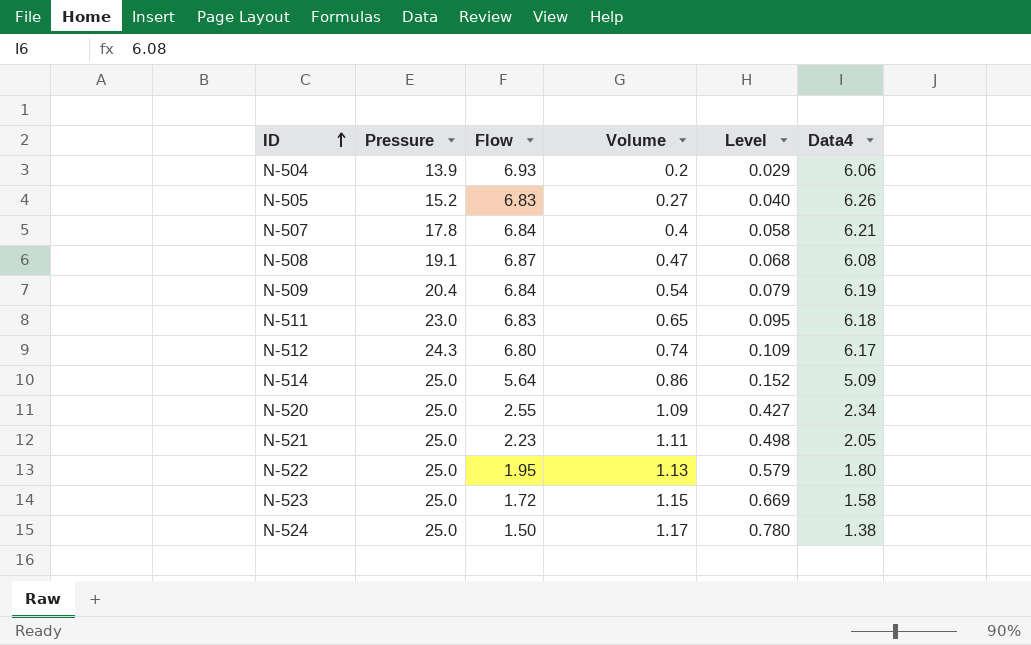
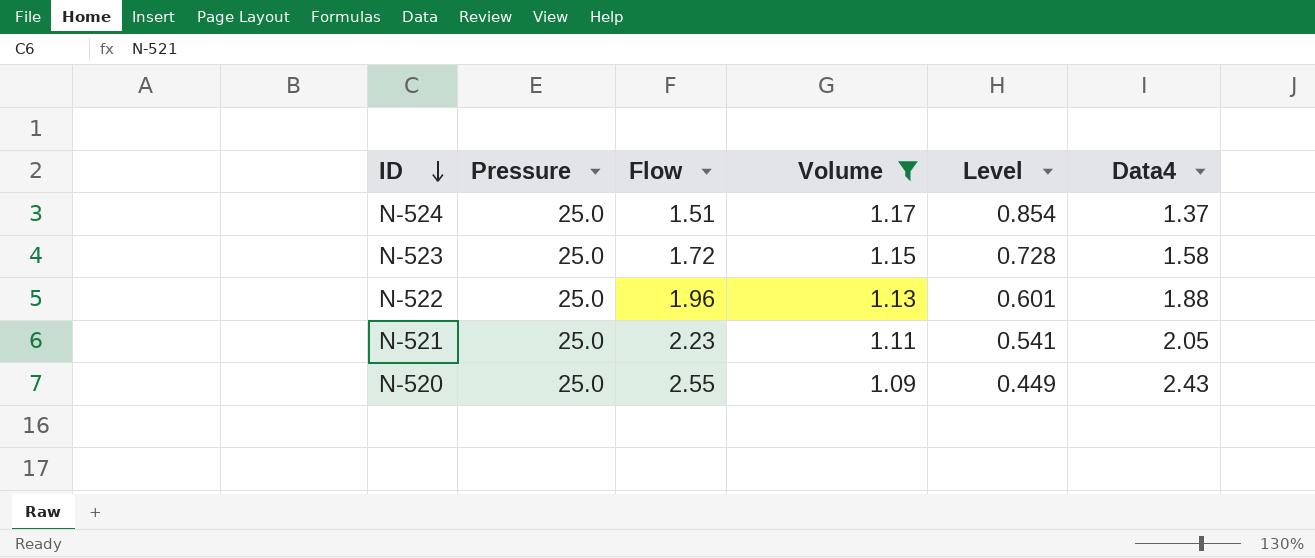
filter: none -> Volume >= 1.09
row order: ID ascending -> ID descending
column Level | formula: [Volume] / [Flow] -> [Volume] / [Data4]
N-524 | Flow: 1.50 -> 1.51
N-524 | Data4: 1.38 -> 1.37
N-522 | Flow: 1.95 -> 1.96
N-522 | Data4: 1.80 -> 1.88
N-520 | Data4: 2.34 -> 2.43

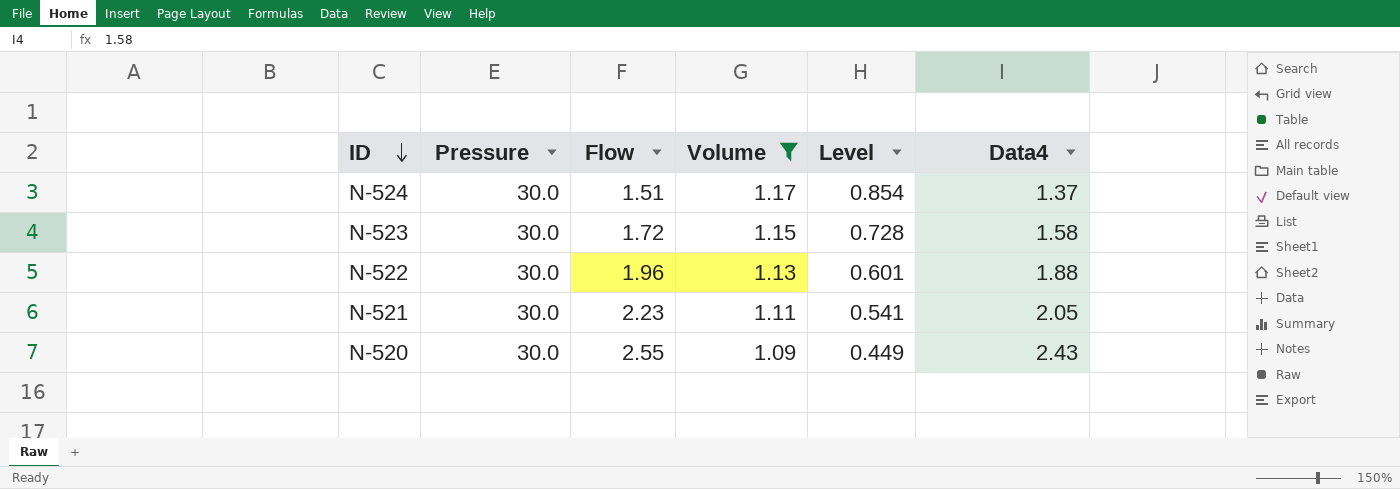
N-524 | Pressure: 25.0 -> 30.0
N-523 | Pressure: 25.0 -> 30.0
N-522 | Pressure: 25.0 -> 30.0
N-521 | Pressure: 25.0 -> 30.0
N-520 | Pressure: 25.0 -> 30.0

